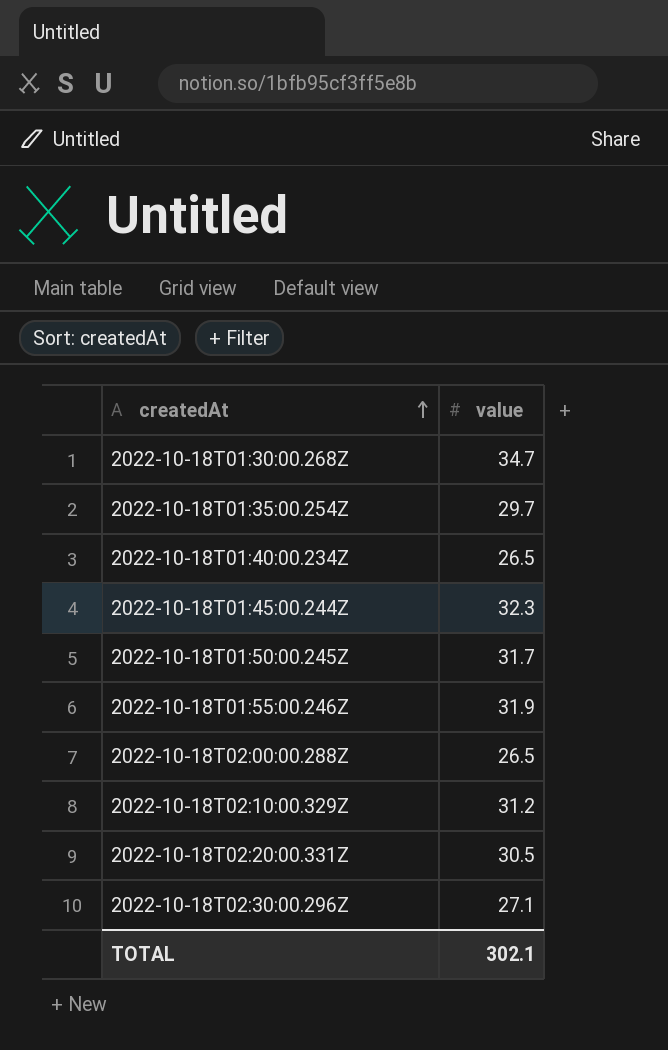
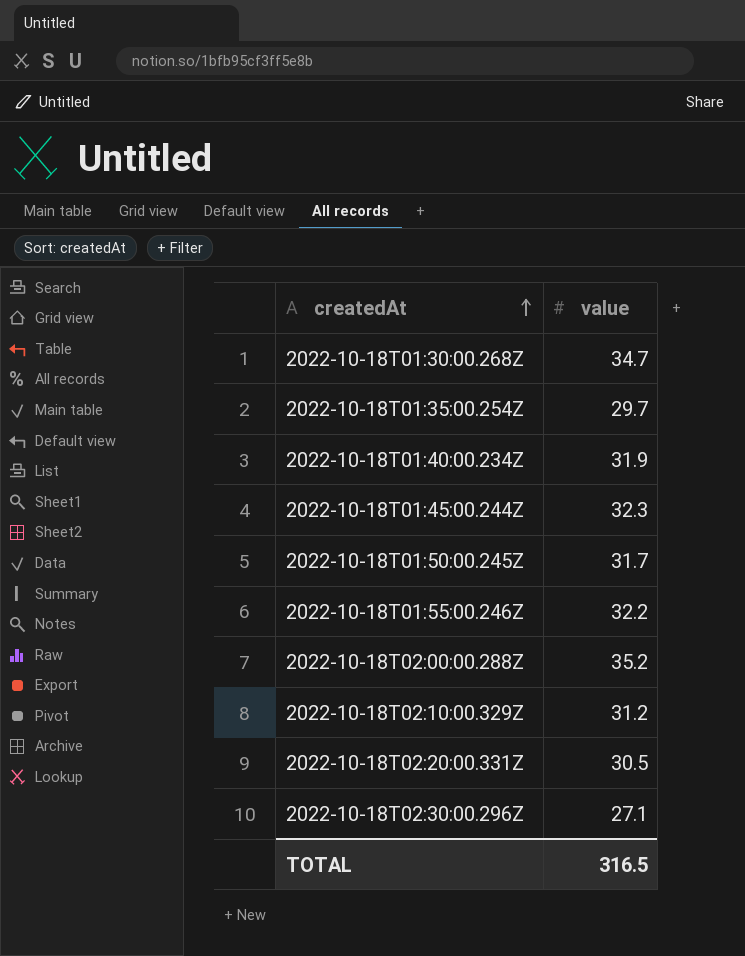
2022-10-18T01:40:00.234Z | value: 26.5 -> 31.9
2022-10-18T01:55:00.246Z | value: 31.9 -> 32.2
2022-10-18T02:00:00.288Z | value: 26.5 -> 35.2
TOTAL | value: 302.1 -> 316.5

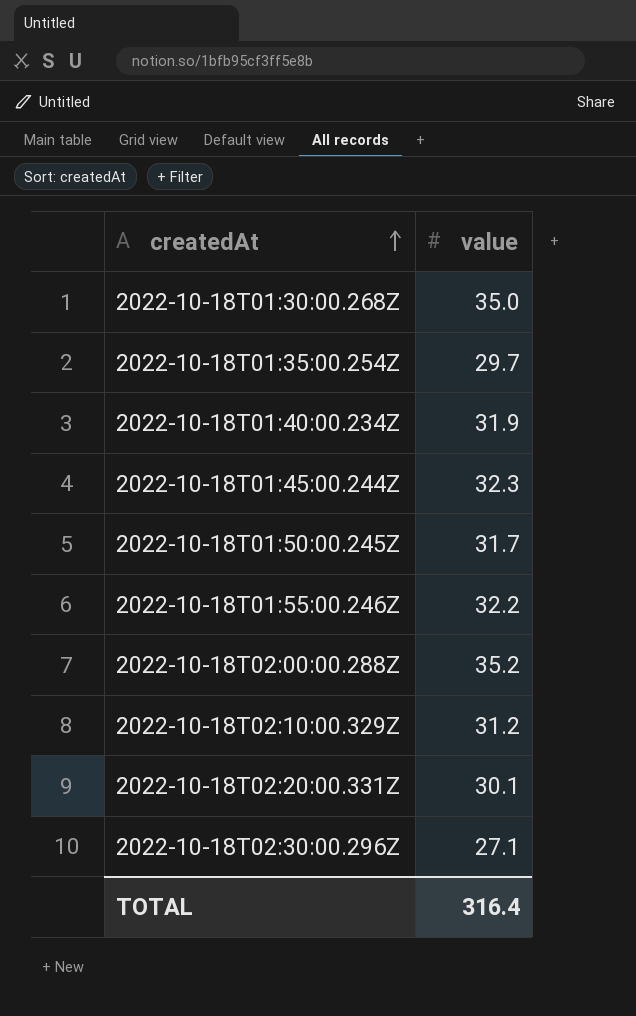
2022-10-18T01:30:00.268Z | value: 34.7 -> 35.0
2022-10-18T02:20:00.331Z | value: 30.5 -> 30.1
TOTAL | value: 316.5 -> 316.4

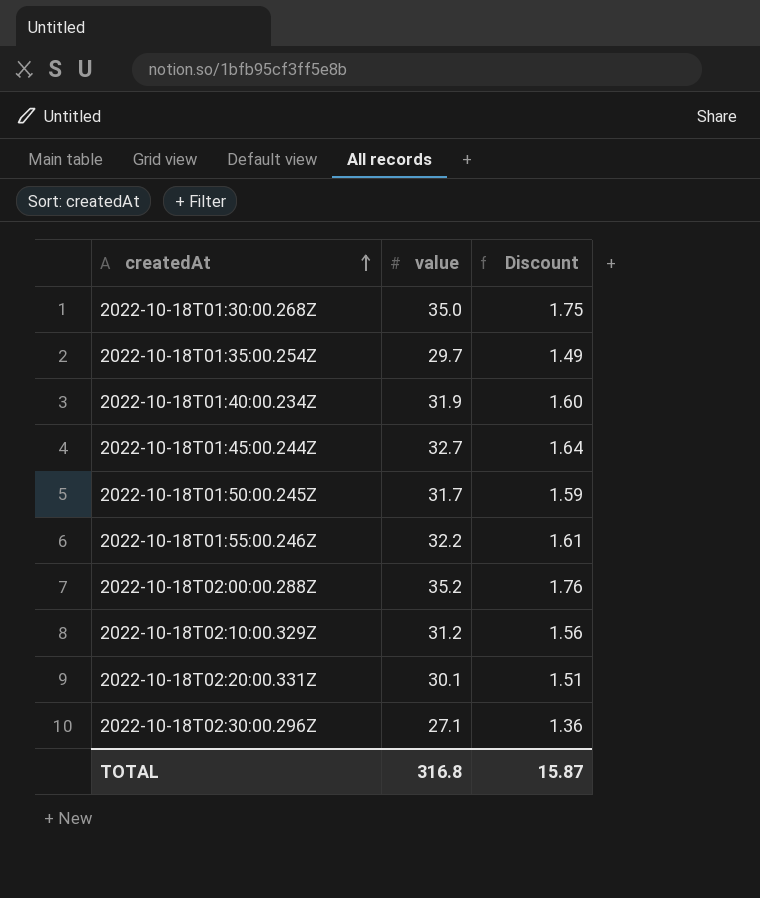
column Discount | formula: none -> [value] * 0.05
2022-10-18T01:45:00.244Z | value: 32.3 -> 32.7
TOTAL | value: 316.4 -> 316.8

